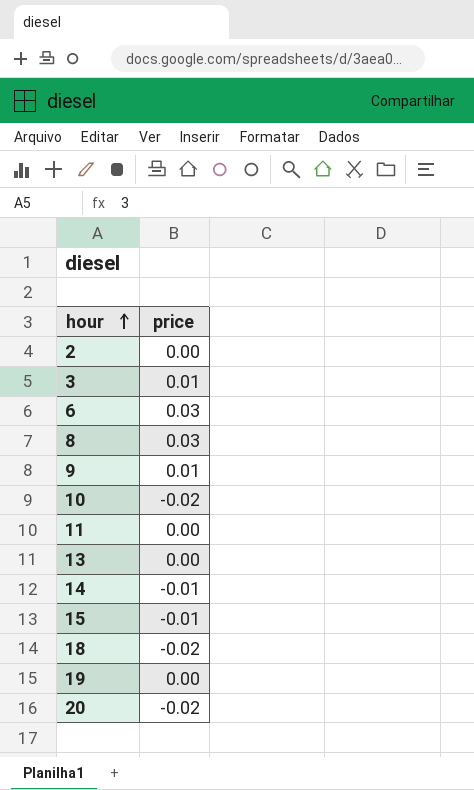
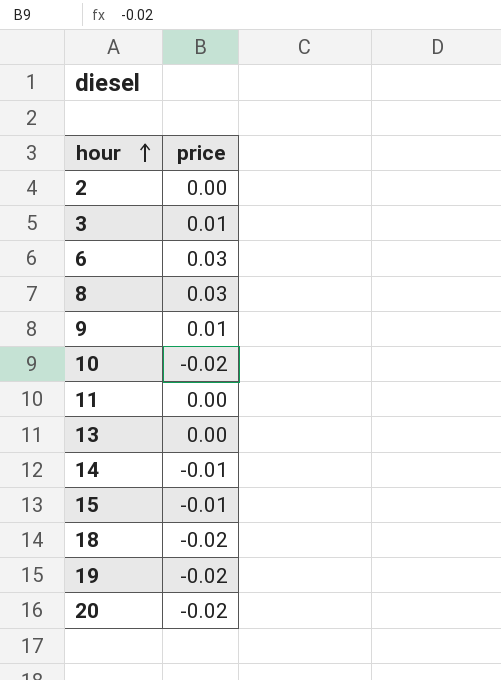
19 | price: 0.00 -> -0.02

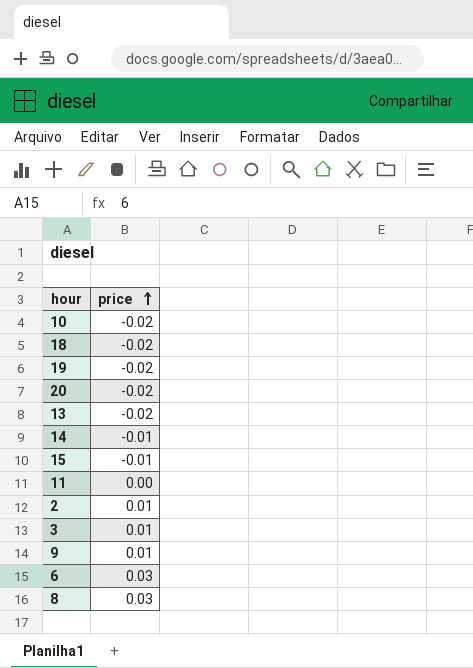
row order: hour ascending -> price ascending
13 | price: 0.00 -> -0.02
2 | price: 0.00 -> 0.01

